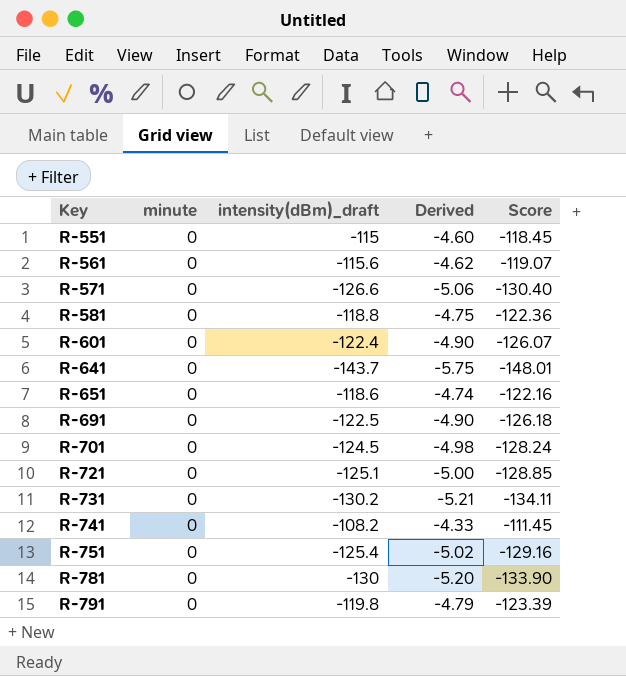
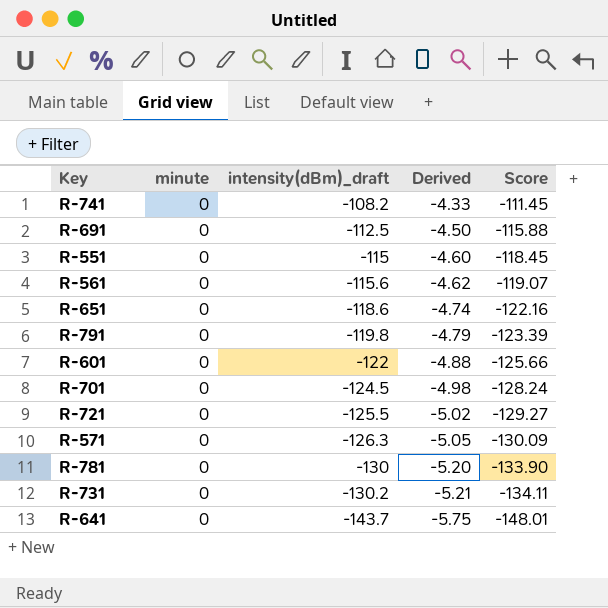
row order: Key ascending -> intensity(dBm)_draft descending
row R-581: 0 | -118.8 | -4.75 | -122.36 -> none
row R-751: 0 | -125.4 | -5.02 | -129.16 -> none
R-691 | intensity(dBm)_draft: -122.5 -> -112.5
R-691 | Derived: -4.90 -> -4.50
R-691 | Score: -126.18 -> -115.88
R-601 | intensity(dBm)_draft: -122.4 -> -122
R-601 | Derived: -4.90 -> -4.88
R-601 | Score: -126.07 -> -125.66
R-721 | intensity(dBm)_draft: -125.1 -> -125.5
R-721 | Derived: -5.00 -> -5.02
R-721 | Score: -128.85 -> -129.27
R-571 | intensity(dBm)_draft: -126.6 -> -126.3
R-571 | Derived: -5.06 -> -5.05
R-571 | Score: -130.40 -> -130.09

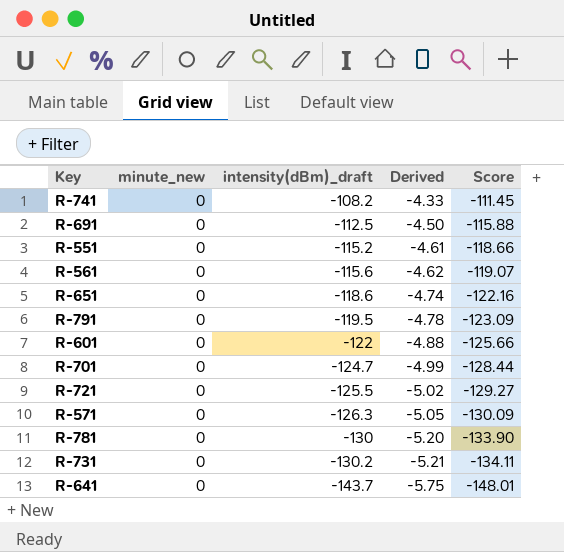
column name: minute -> minute_new
R-551 | intensity(dBm)_draft: -115 -> -115.2
R-551 | Derived: -4.60 -> -4.61
R-551 | Score: -118.45 -> -118.66
R-791 | intensity(dBm)_draft: -119.8 -> -119.5
R-791 | Derived: -4.79 -> -4.78
R-791 | Score: -123.39 -> -123.09
R-701 | intensity(dBm)_draft: -124.5 -> -124.7
R-701 | Derived: -4.98 -> -4.99
R-701 | Score: -128.24 -> -128.44

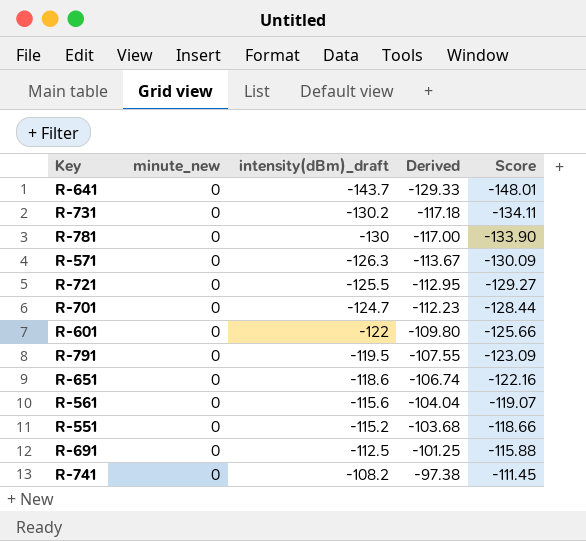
row order: intensity(dBm)_draft descending -> intensity(dBm)_draft ascending
column Derived | formula: [intensity(dBm)_draft] * 0.04 -> [intensity(dBm)_draft] * 0.9

